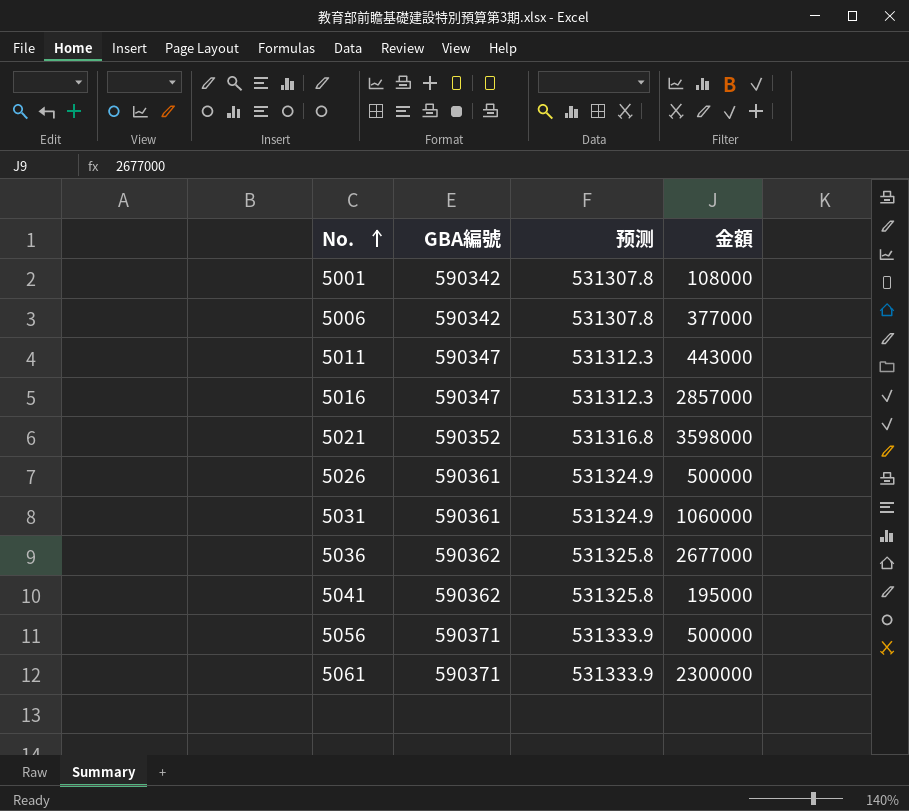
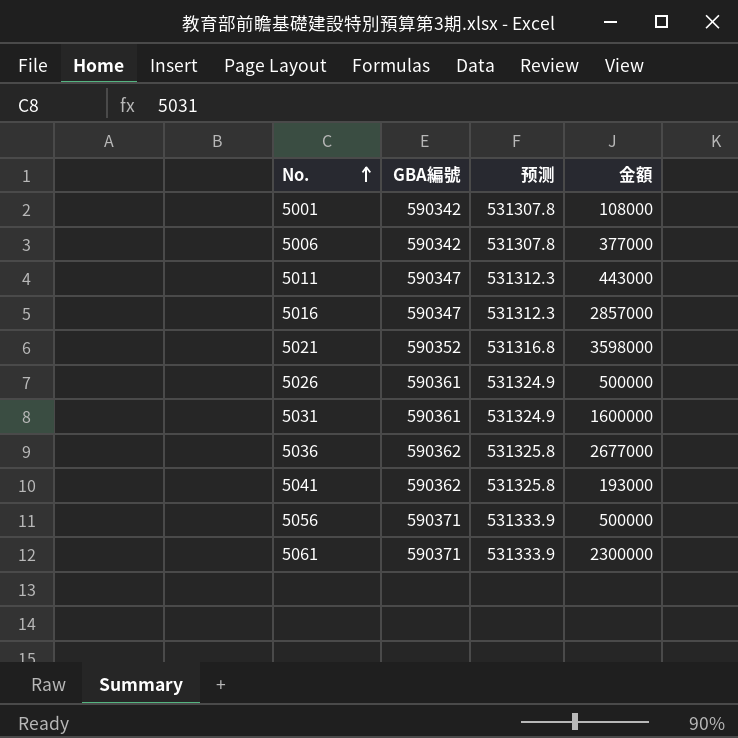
5031 | 金額: 1060000 -> 1600000
5041 | 金額: 195000 -> 193000

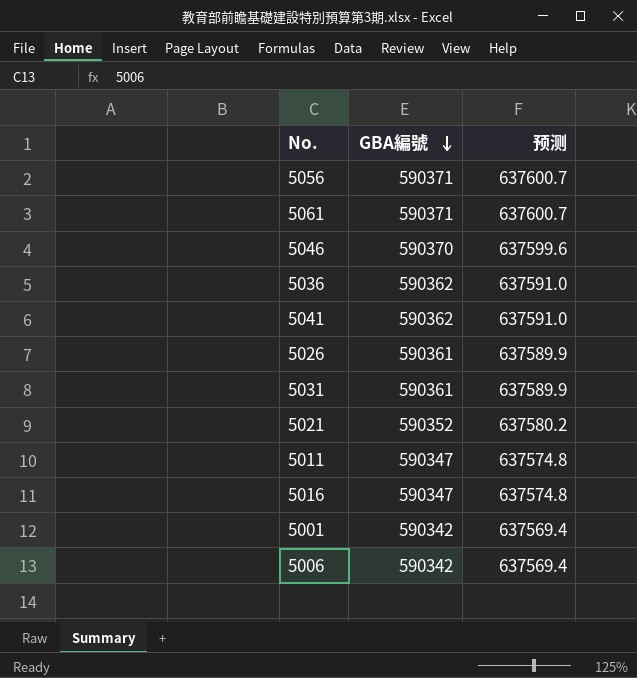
row order: No. ascending -> GBA編號 descending
column 金額 | position: 4 -> none
column 预测 | formula: [GBA編號] * 0.9 -> [GBA編號] * 1.08
row 5046: none -> 590370 | 637599.6

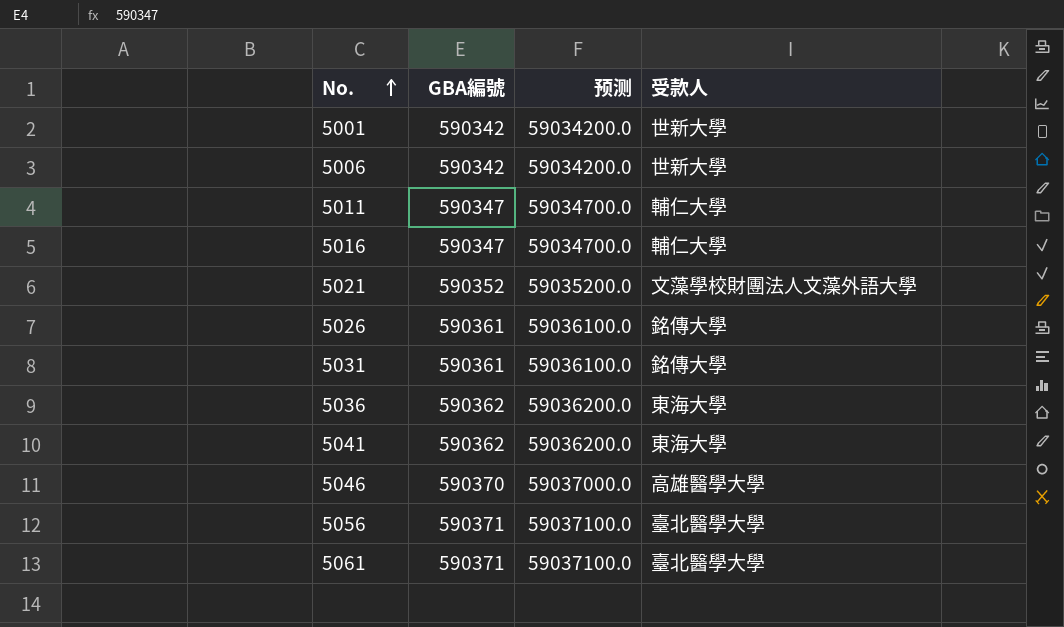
row order: GBA編號 descending -> No. ascending
column 预测 | formula: [GBA編號] * 1.08 -> [GBA編號] * 100
column 受款人 | position: none -> 4

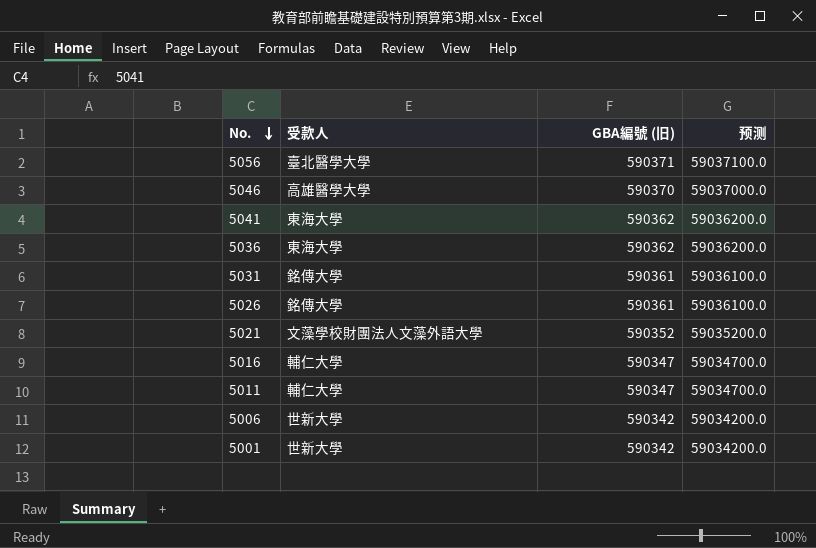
row order: No. ascending -> No. descending
column 受款人 | position: 4 -> 2
column name: GBA編號 -> GBA編號 (旧)
row 5061: 590371 | 59037100.0 | 臺北醫學大學 -> none

